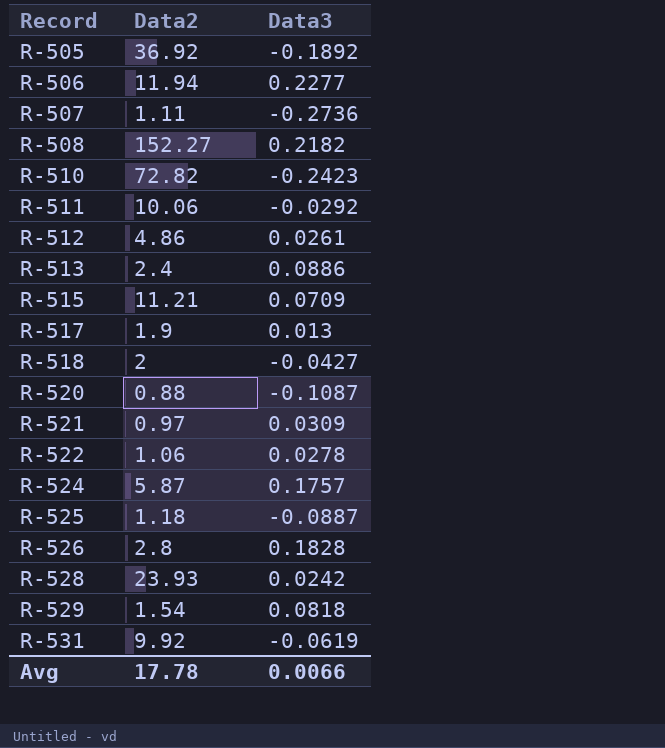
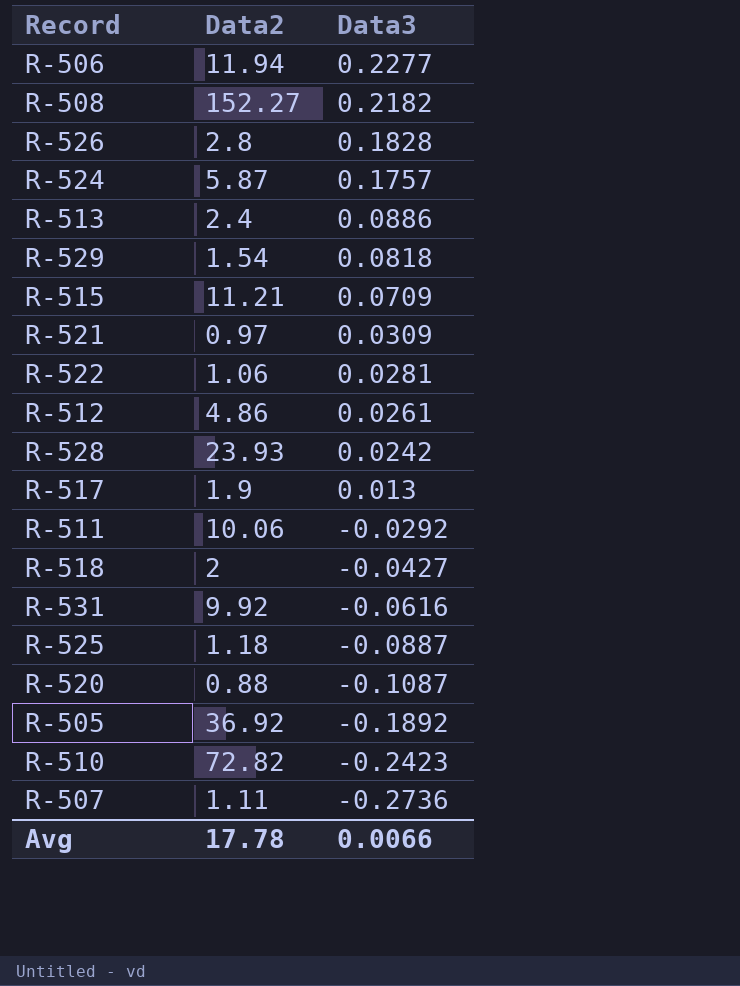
row order: Record ascending -> Data3 descending
R-522 | Data3: 0.0278 -> 0.0281
R-531 | Data3: -0.0619 -> -0.0616

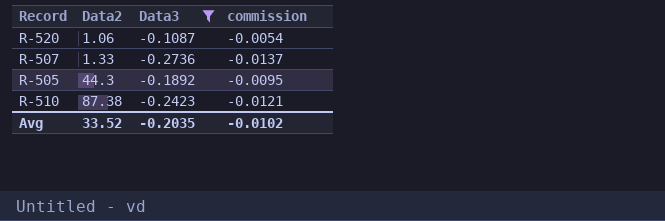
filter: none -> Data3 <= -0.1087
row order: Data3 descending -> Data2 ascending
column commission | formula: none -> [Data3] * 0.05
R-520 | Data2: 0.88 -> 1.06
R-507 | Data2: 1.11 -> 1.33
R-505 | Data2: 36.92 -> 44.3
R-510 | Data2: 72.82 -> 87.38
Avg | Data2: 17.78 -> 33.52
Avg | Data3: 0.0066 -> -0.2035

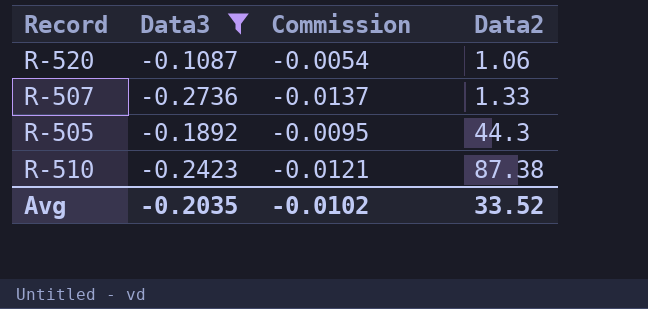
column name: commission -> Commission
column Data2 | position: 2 -> 4

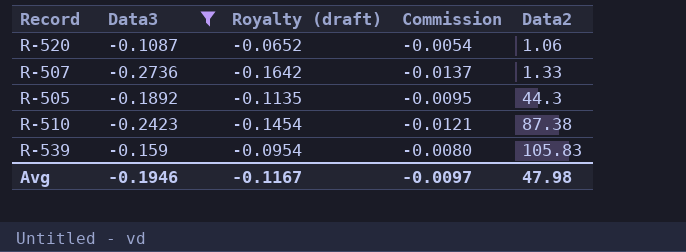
column Royalty (draft) | formula: none -> [Data3] * 0.6
row R-539: none -> -0.159 | -0.0954 | -0.0080 | 105.83
Avg | Data3: -0.2035 -> -0.1946
Avg | Commission: -0.0102 -> -0.0097
Avg | Data2: 33.52 -> 47.98

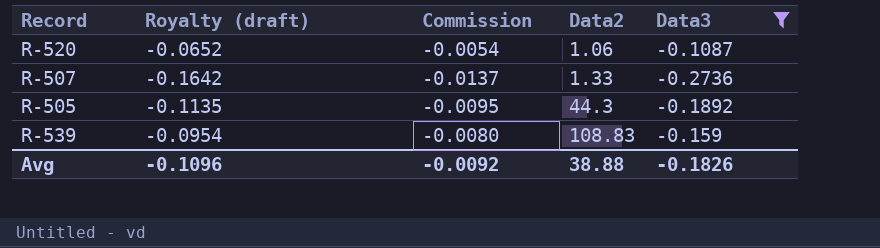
column Data3 | position: 2 -> 5
row R-510: -0.2423 | -0.1454 | -0.0121 | 87.38 -> none
R-539 | Data2: 105.83 -> 108.83
Avg | Royalty (draft): -0.1167 -> -0.1096
Avg | Commission: -0.0097 -> -0.0092
Avg | Data2: 47.98 -> 38.88
Avg | Data3: -0.1946 -> -0.1826

